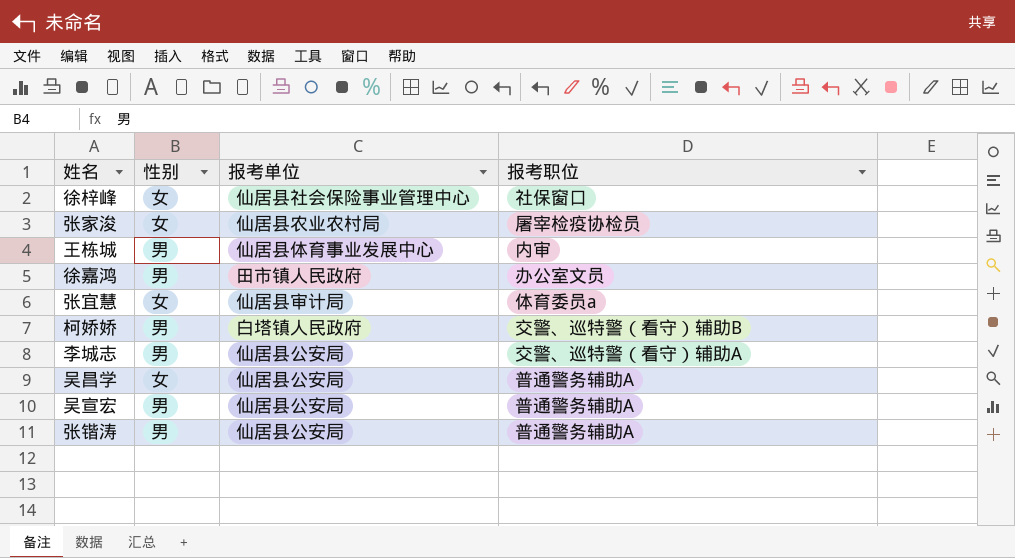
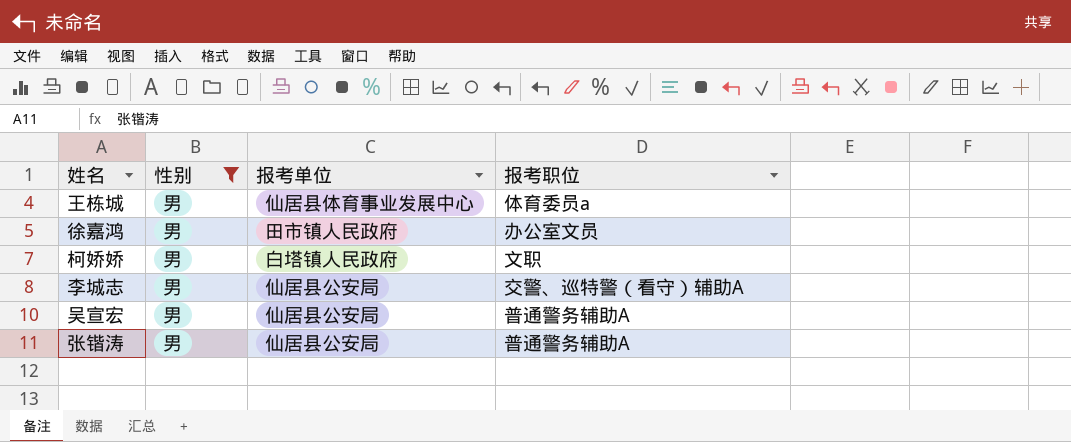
filter: none -> 性别 = 男
王栋城 | 报考职位: 内审 -> 体育委员a
柯娇娇 | 报考职位: 交警、巡特警（看守）辅助B -> 文职

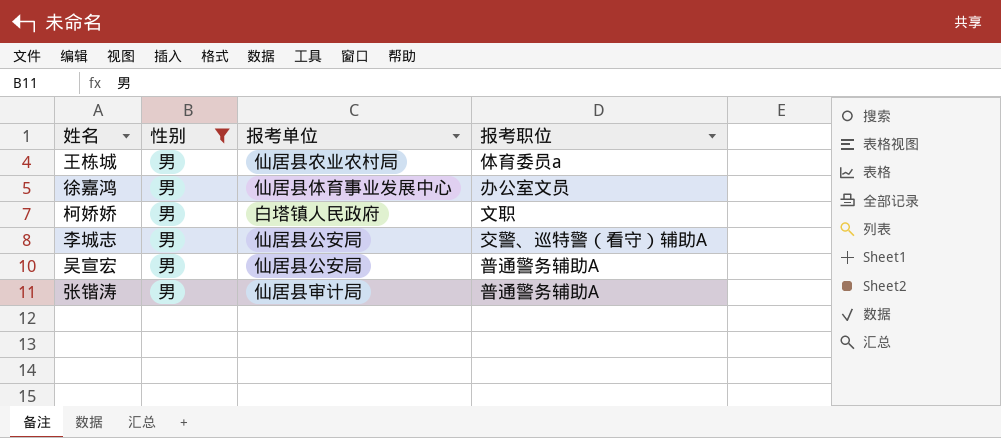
王栋城 | 报考单位: 仙居县体育事业发展中心 -> 仙居县农业农村局
徐嘉鸿 | 报考单位: 田市镇人民政府 -> 仙居县体育事业发展中心
张锴涛 | 报考单位: 仙居县公安局 -> 仙居县审计局

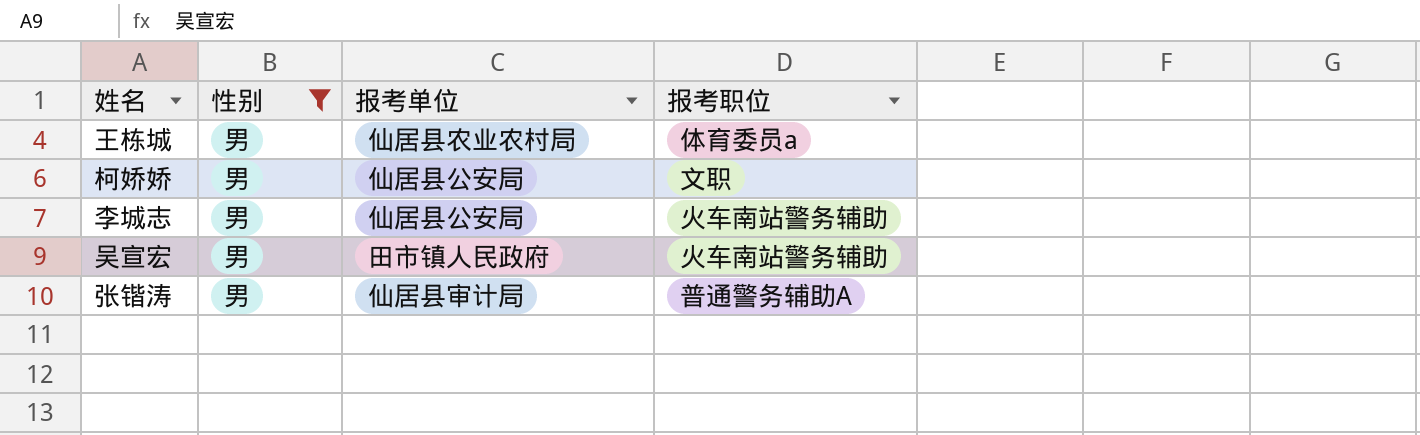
row 徐嘉鸿: 男 | 仙居县体育事业发展中心 | 办公室文员 -> none
柯娇娇 | 报考单位: 白塔镇人民政府 -> 仙居县公安局
李城志 | 报考职位: 交警、巡特警（看守）辅助A -> 火车南站警务辅助
吴宣宏 | 报考单位: 仙居县公安局 -> 田市镇人民政府
吴宣宏 | 报考职位: 普通警务辅助A -> 火车南站警务辅助

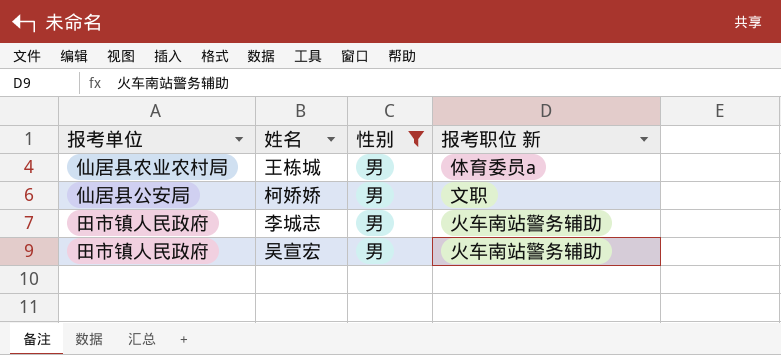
column 报考单位 | position: 3 -> 1
column name: 报考职位 -> 报考职位 新
row 张锴涛: 男 | 仙居县审计局 | 普通警务辅助A -> none
李城志 | 报考单位: 仙居县公安局 -> 田市镇人民政府

